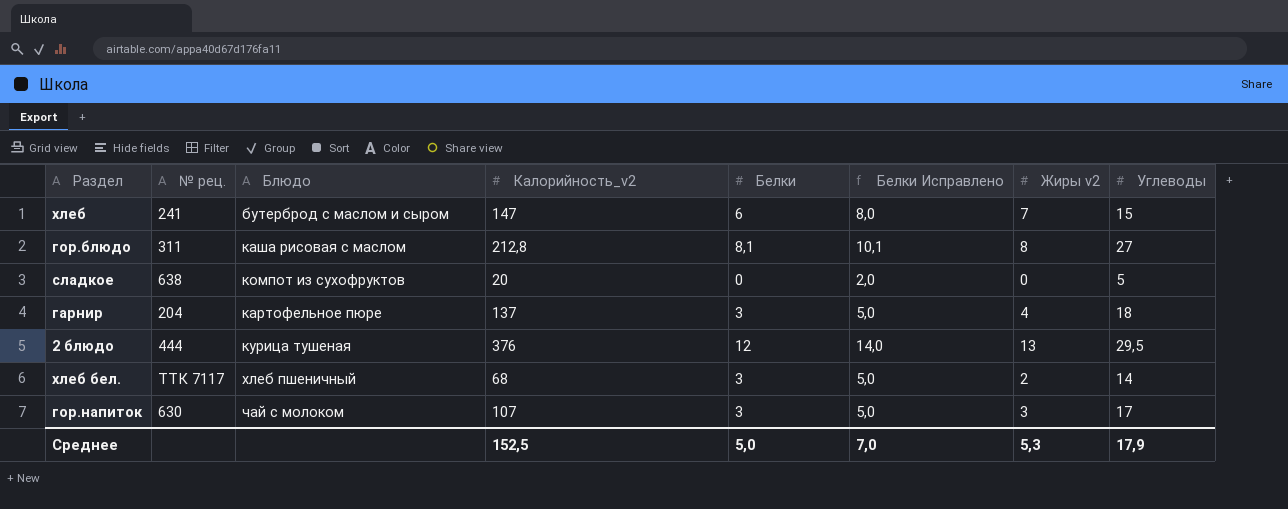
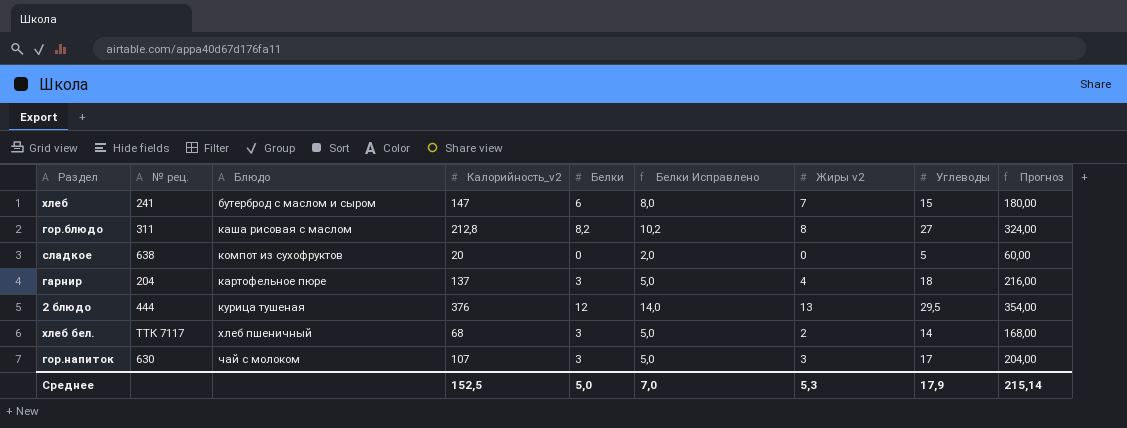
column Прогноз | formula: none -> [Углеводы] * 12
гор.блюдо | Белки: 8,1 -> 8,2
гор.блюдо | Белки Исправлено: 10,1 -> 10,2

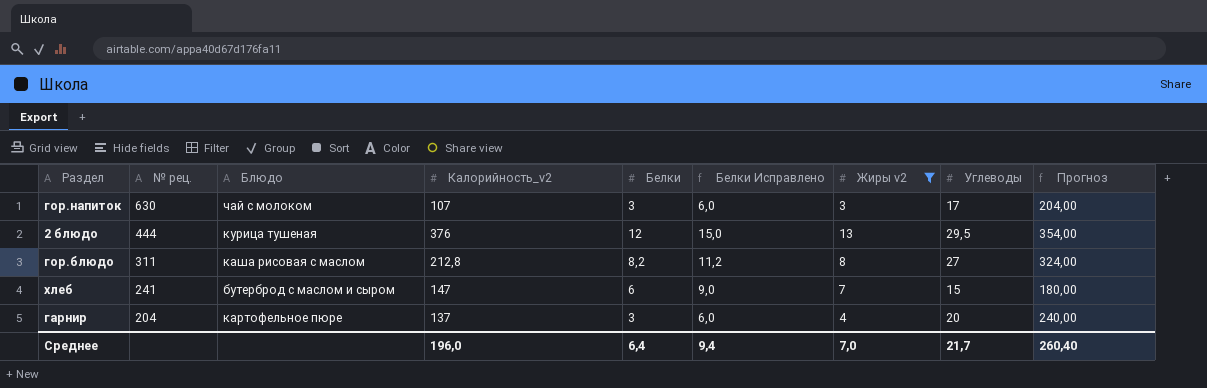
filter: none -> Жиры v2 >= 3
row order: none -> № рец. descending
column Белки Исправлено | formula: [Белки] + 2 -> [Белки] + 3
гарнир | Углеводы: 18 -> 20
гарнир | Прогноз: 216,00 -> 240,00
Среднее | Калорийность_v2: 152,5 -> 196,0
Среднее | Белки: 5,0 -> 6,4
Среднее | Белки Исправлено: 7,0 -> 9,4
Среднее | Жиры v2: 5,3 -> 7,0
Среднее | Углеводы: 17,9 -> 21,7
Среднее | Прогноз: 215,14 -> 260,40

